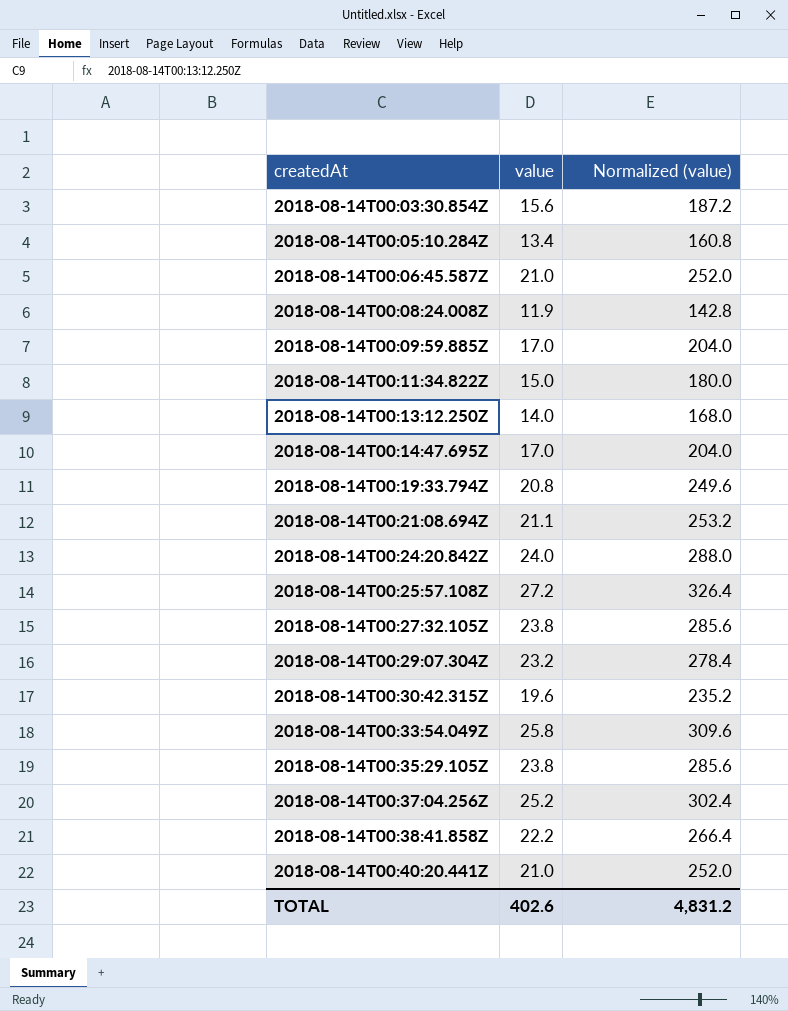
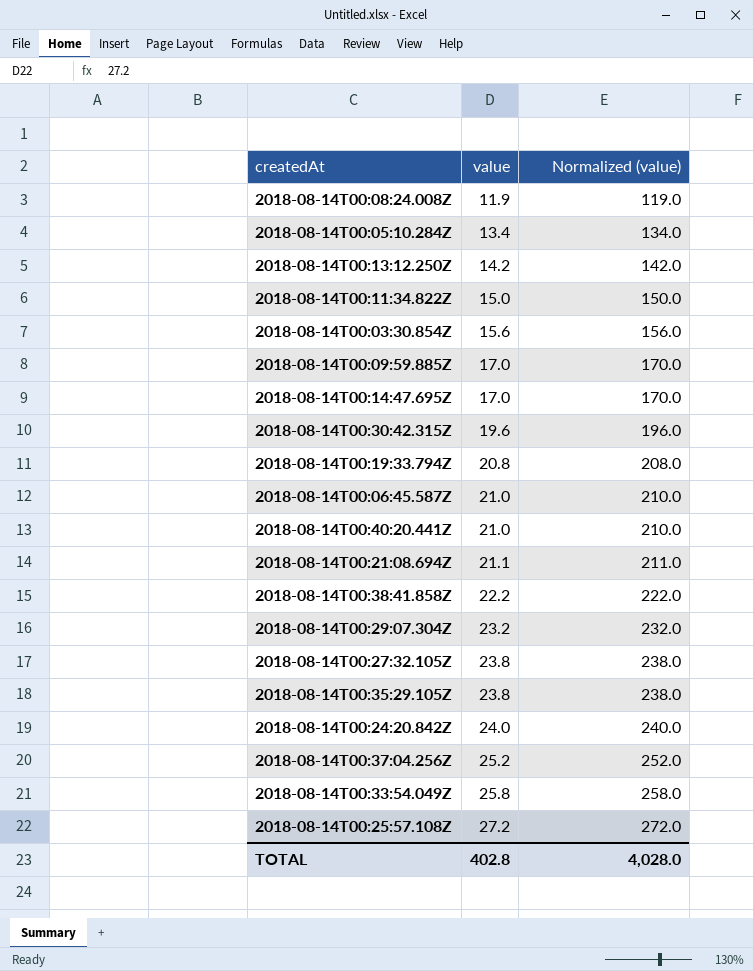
row order: createdAt ascending -> value ascending
column Normalized (value) | formula: [value] * 12 -> [value] * 10
2018-08-14T00:13:12.250Z | value: 14.0 -> 14.2
TOTAL | value: 402.6 -> 402.8
TOTAL | Normalized (value): 4,831.2 -> 4,028.0

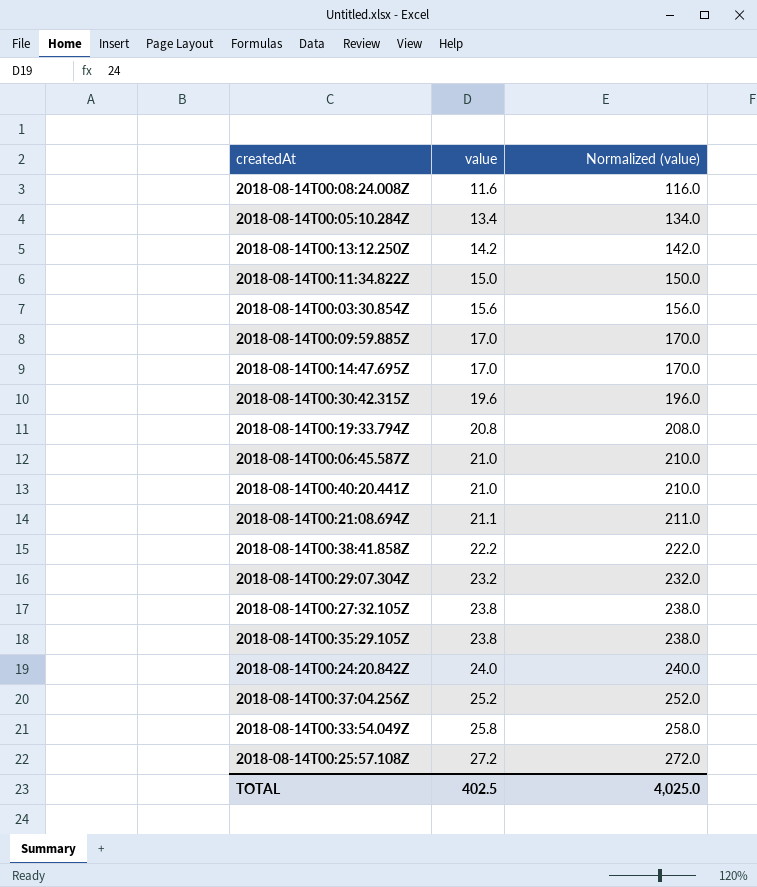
2018-08-14T00:08:24.008Z | value: 11.9 -> 11.6
2018-08-14T00:08:24.008Z | Normalized (value): 119.0 -> 116.0
TOTAL | value: 402.8 -> 402.5
TOTAL | Normalized (value): 4,028.0 -> 4,025.0

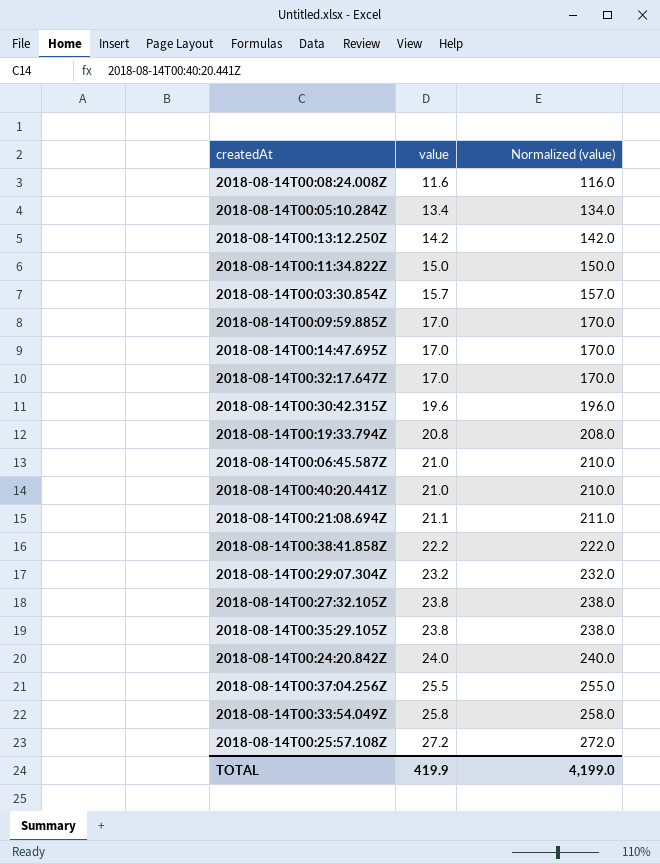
2018-08-14T00:03:30.854Z | value: 15.6 -> 15.7
2018-08-14T00:03:30.854Z | Normalized (value): 156.0 -> 157.0
row 2018-08-14T00:32:17.647Z: none -> 17.0 | 170.0
2018-08-14T00:37:04.256Z | value: 25.2 -> 25.5
2018-08-14T00:37:04.256Z | Normalized (value): 252.0 -> 255.0
TOTAL | value: 402.5 -> 419.9
TOTAL | Normalized (value): 4,025.0 -> 4,199.0

